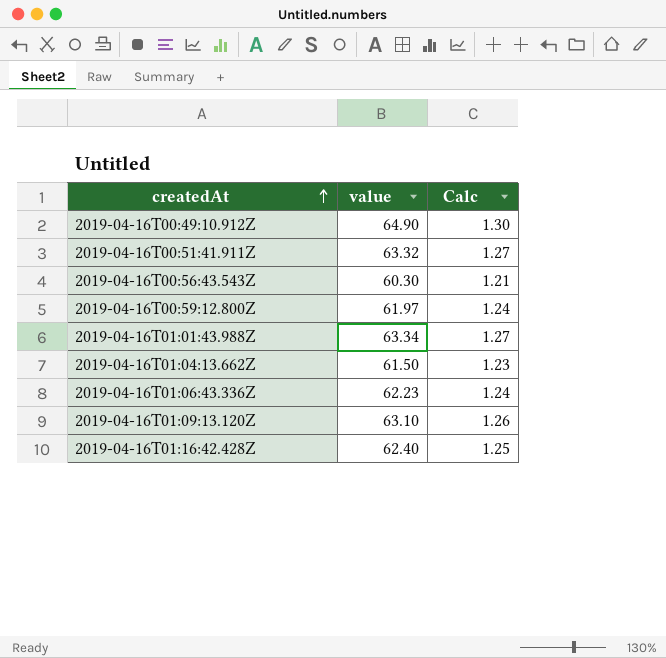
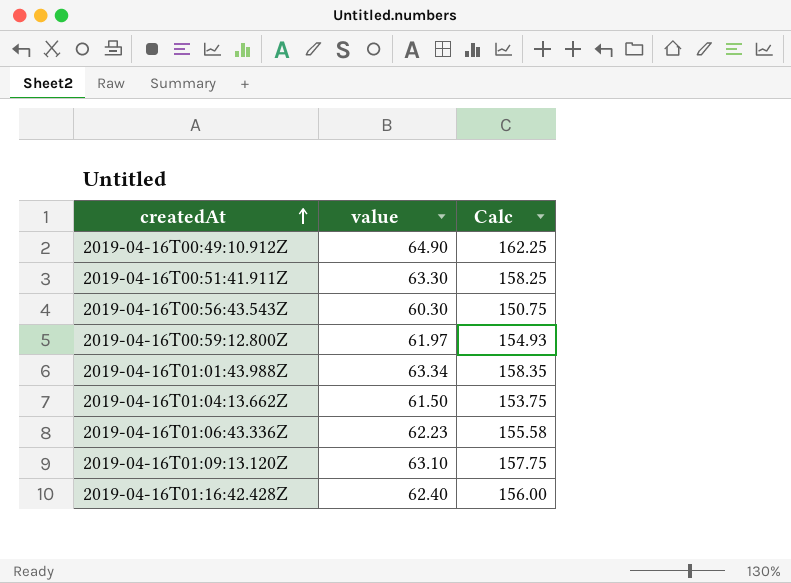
column Calc | formula: [value] * 0.02 -> [value] * 2.5
2019-04-16T00:51:41.911Z | value: 63.32 -> 63.30

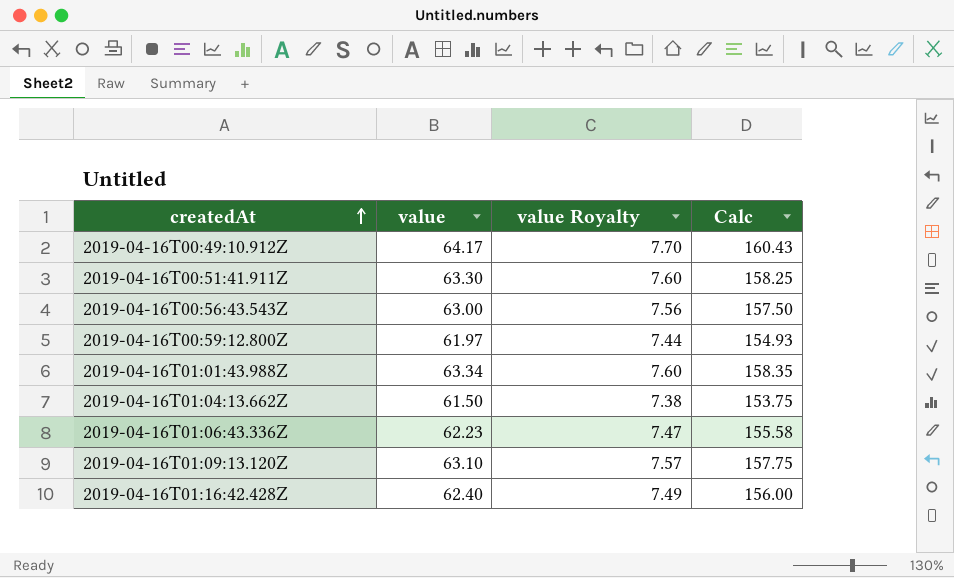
column value Royalty | formula: none -> [value] * 0.12
2019-04-16T00:49:10.912Z | value: 64.90 -> 64.17
2019-04-16T00:49:10.912Z | Calc: 162.25 -> 160.43
2019-04-16T00:56:43.543Z | value: 60.30 -> 63.00
2019-04-16T00:56:43.543Z | Calc: 150.75 -> 157.50

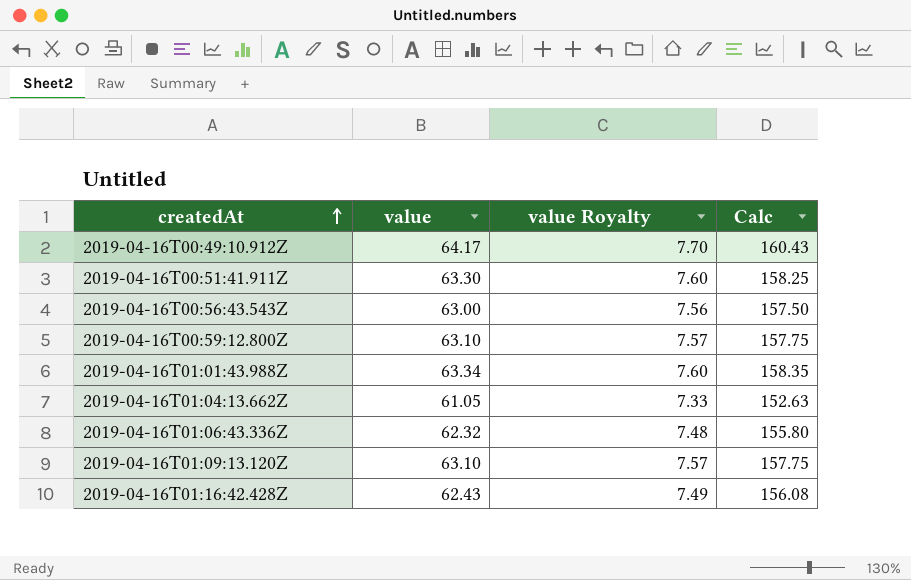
2019-04-16T00:59:12.800Z | value: 61.97 -> 63.10
2019-04-16T00:59:12.800Z | value Royalty: 7.44 -> 7.57
2019-04-16T00:59:12.800Z | Calc: 154.93 -> 157.75
2019-04-16T01:04:13.662Z | value: 61.50 -> 61.05
2019-04-16T01:04:13.662Z | value Royalty: 7.38 -> 7.33
2019-04-16T01:04:13.662Z | Calc: 153.75 -> 152.63
2019-04-16T01:06:43.336Z | value: 62.23 -> 62.32
2019-04-16T01:06:43.336Z | value Royalty: 7.47 -> 7.48
2019-04-16T01:06:43.336Z | Calc: 155.58 -> 155.80
2019-04-16T01:16:42.428Z | value: 62.40 -> 62.43
2019-04-16T01:16:42.428Z | Calc: 156.00 -> 156.08

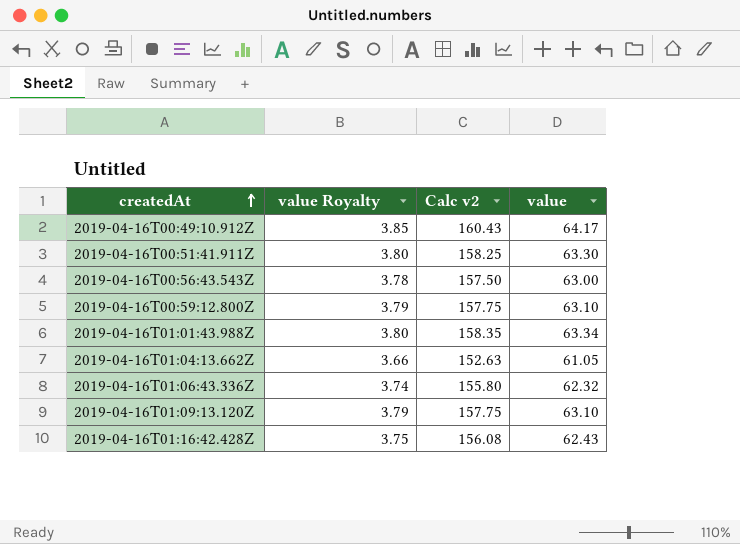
column value Royalty | formula: [value] * 0.12 -> [value] * 0.06
column name: Calc -> Calc v2
column value | position: 2 -> 4

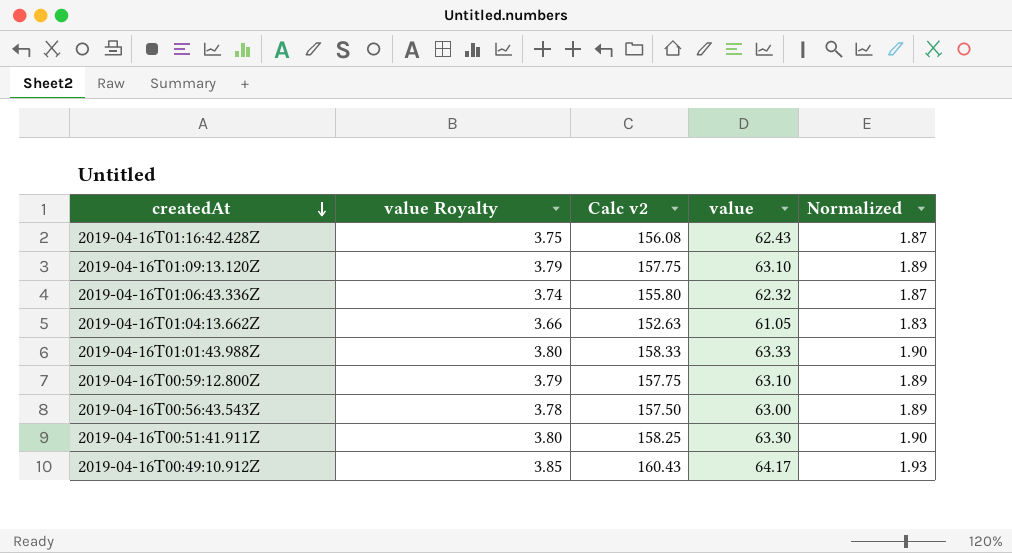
row order: createdAt ascending -> createdAt descending
column Normalized | formula: none -> [value] * 0.03
2019-04-16T01:01:43.988Z | Calc v2: 158.35 -> 158.33
2019-04-16T01:01:43.988Z | value: 63.34 -> 63.33

